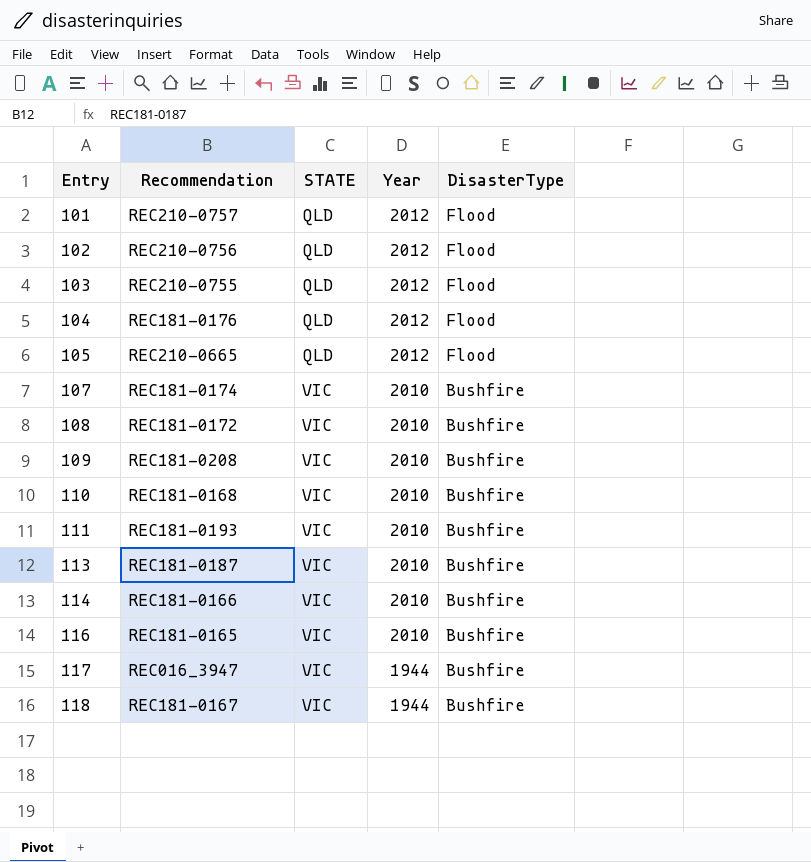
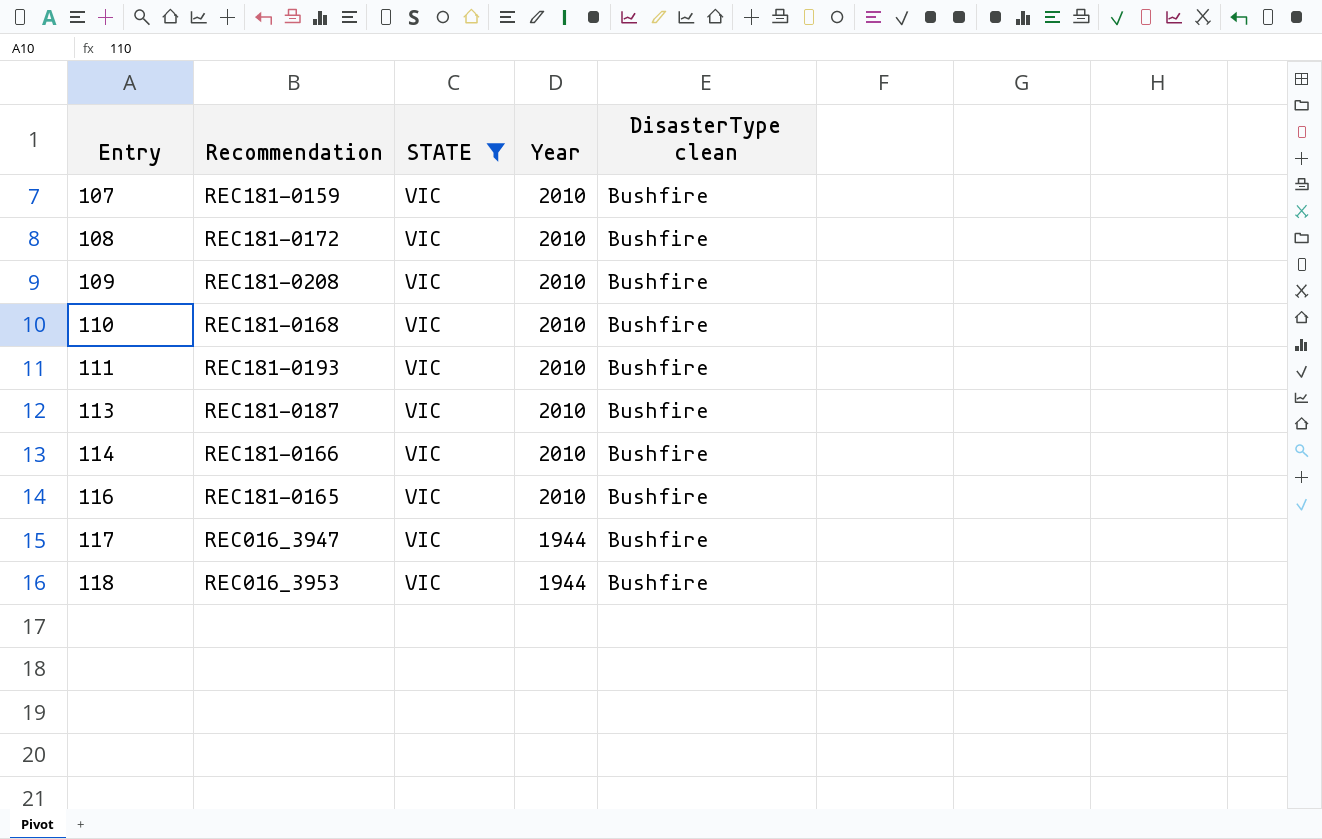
filter: none -> STATE = VIC
column name: DisasterType -> DisasterType clean
107 | Recommendation: REC181-0174 -> REC181-0159
118 | Recommendation: REC181-0167 -> REC016_3953

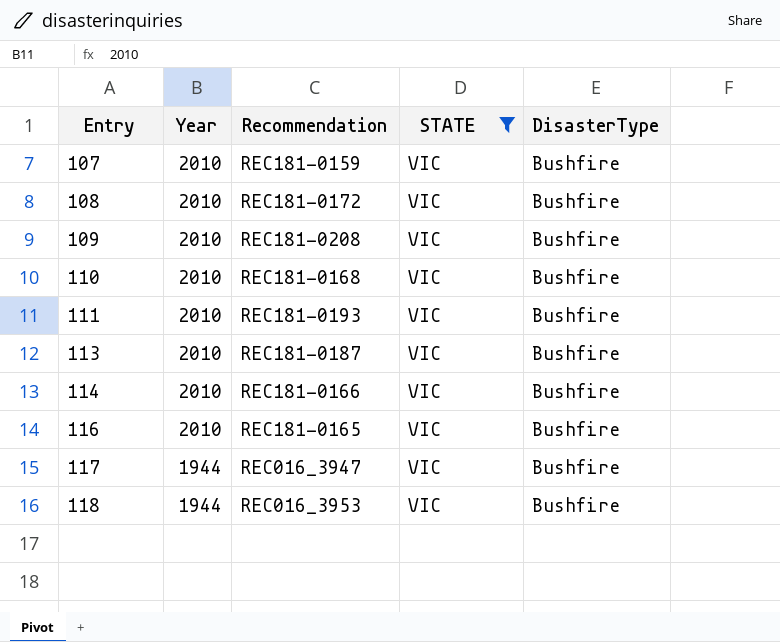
column Year | position: 4 -> 2
column name: DisasterType clean -> DisasterType

